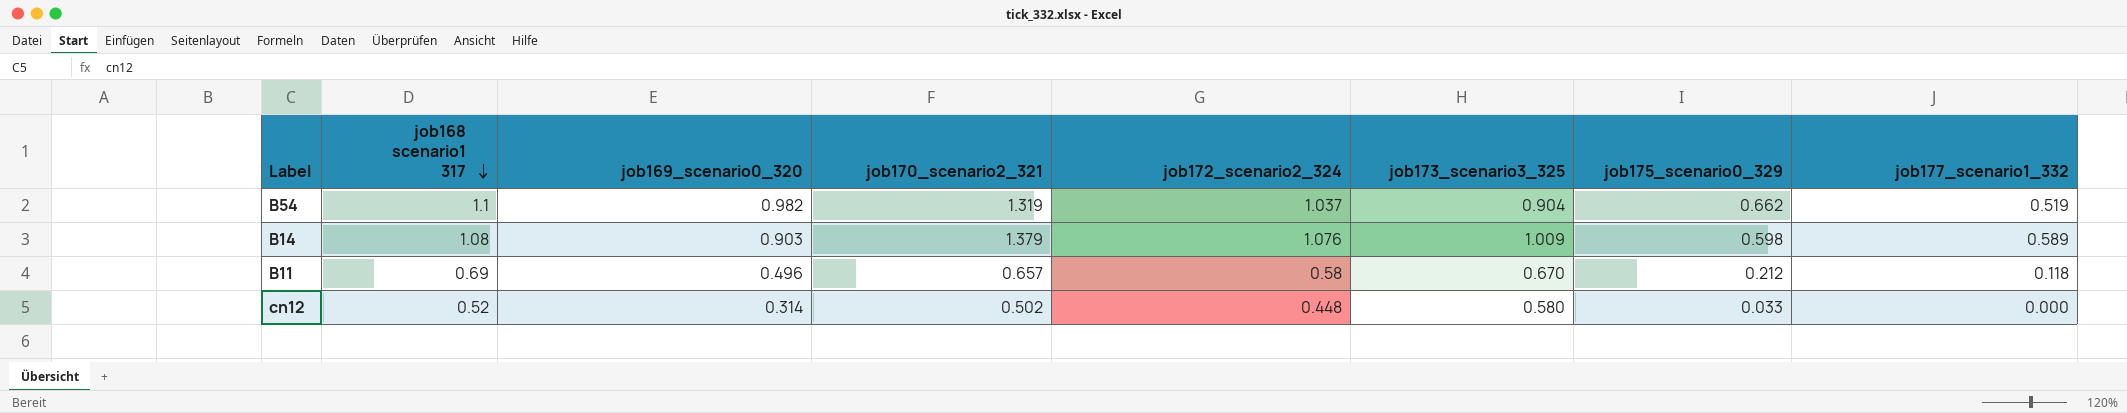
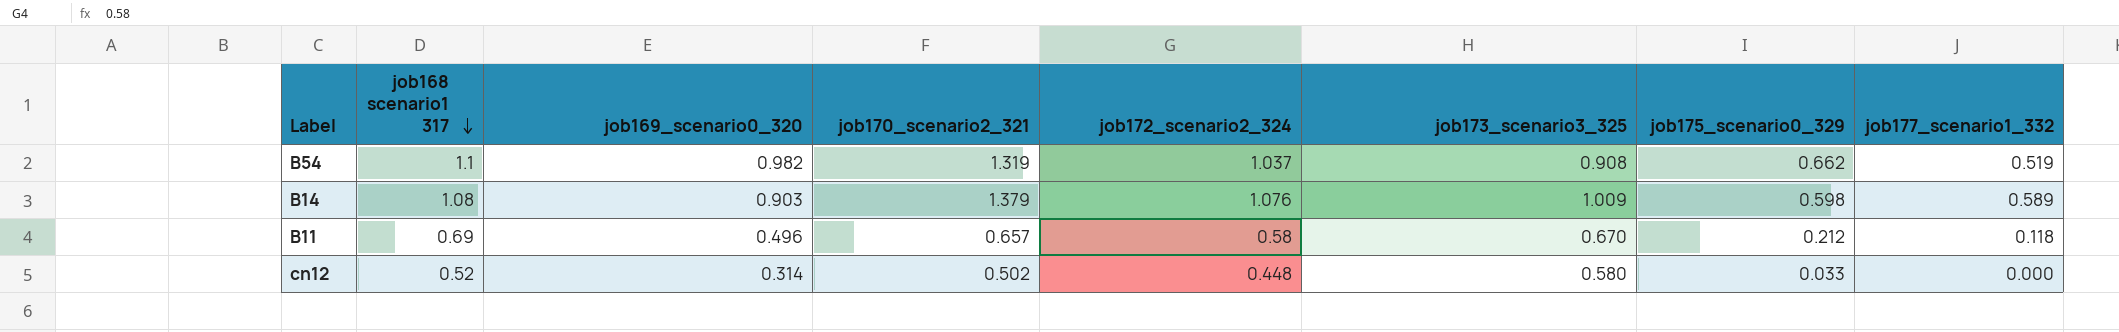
B54 | job173_scenario3_325: 0.904 -> 0.908

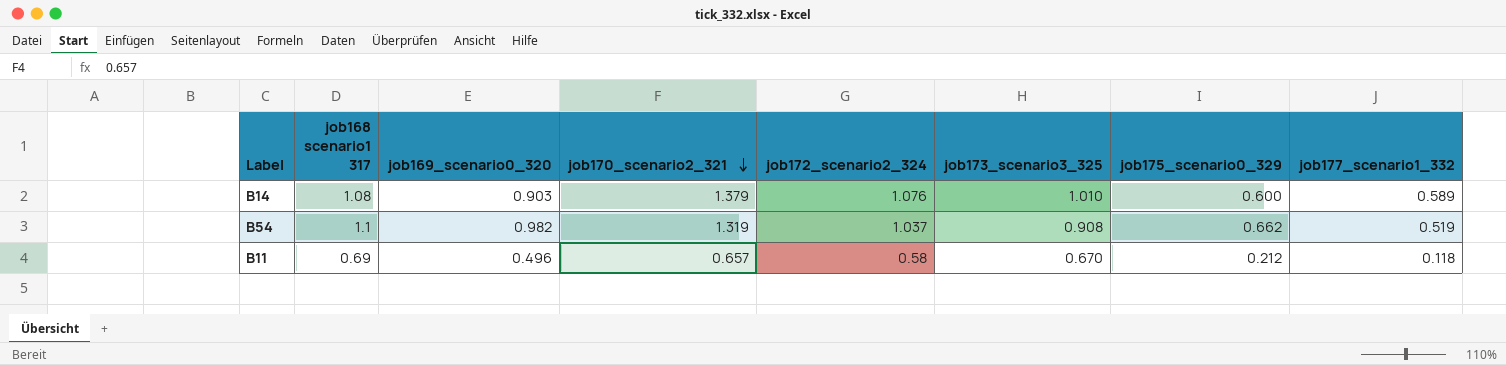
row order: job168 scenario1 317 descending -> job170_scenario2_321 descending
row cn12: 0.52 | 0.314 | 0.502 | 0.448 | 0.580 | 0.033 | 0.000 -> none
B14 | job173_scenario3_325: 1.009 -> 1.010
B14 | job175_scenario0_329: 0.598 -> 0.600

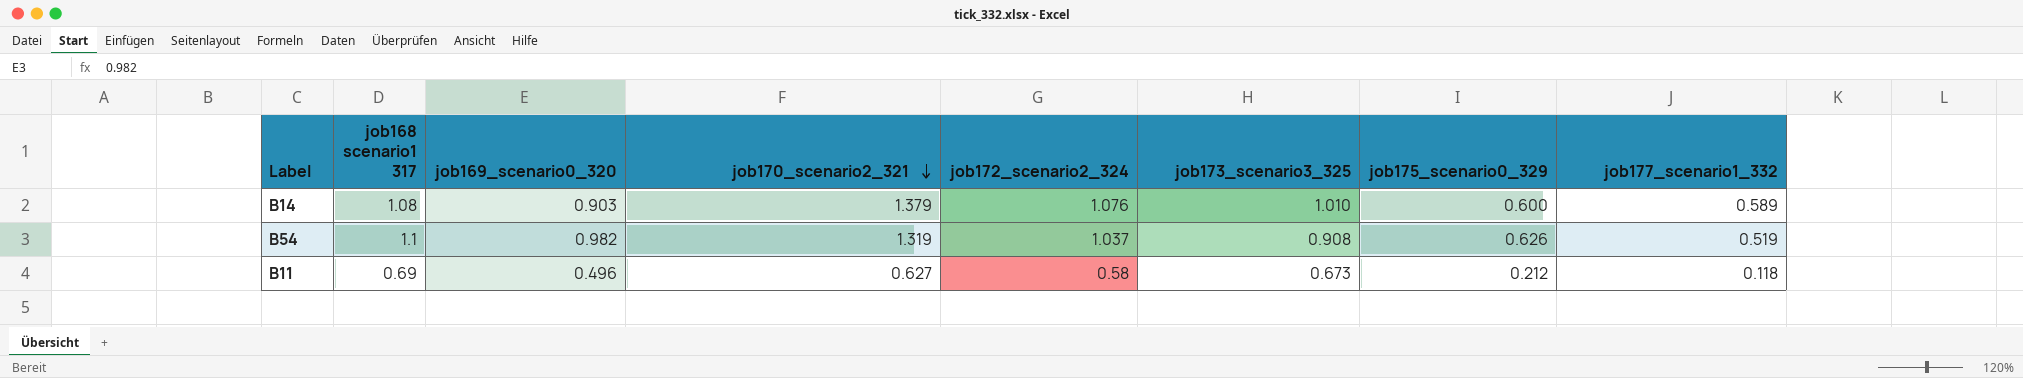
B54 | job175_scenario0_329: 0.662 -> 0.626
B11 | job170_scenario2_321: 0.657 -> 0.627
B11 | job173_scenario3_325: 0.670 -> 0.673

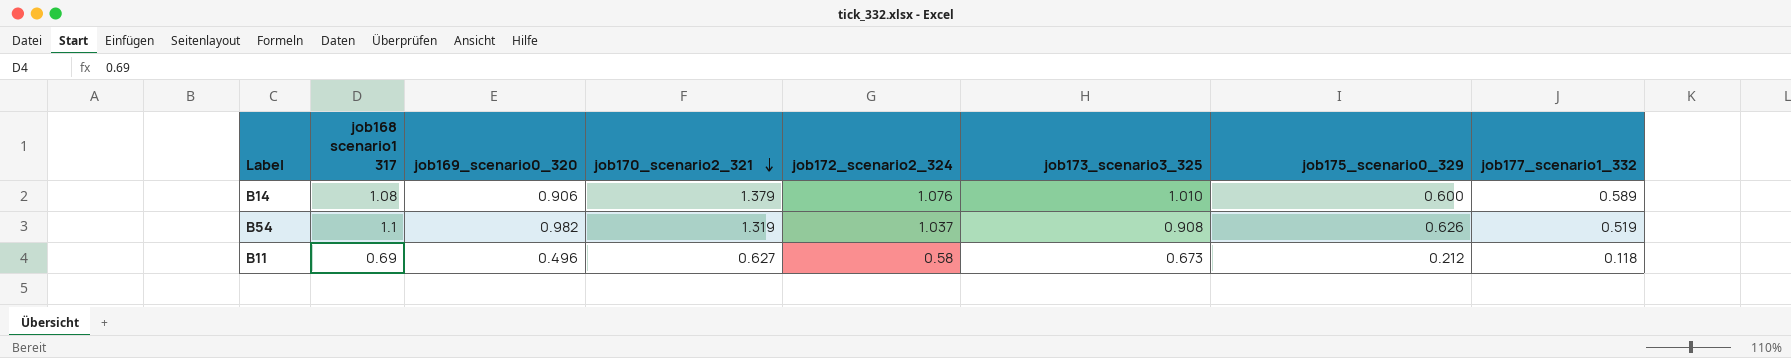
B14 | job169_scenario0_320: 0.903 -> 0.906

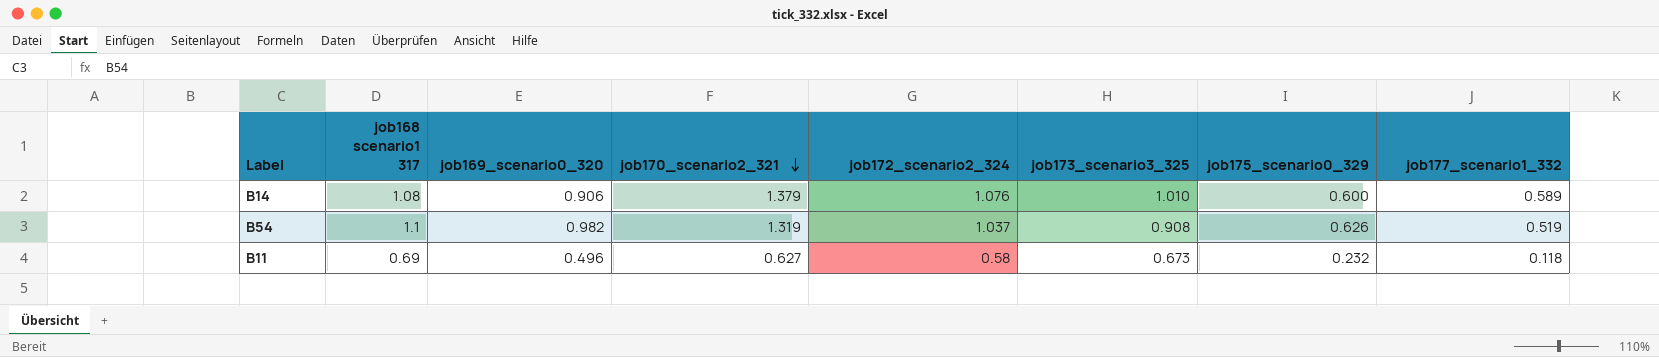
B11 | job175_scenario0_329: 0.212 -> 0.232

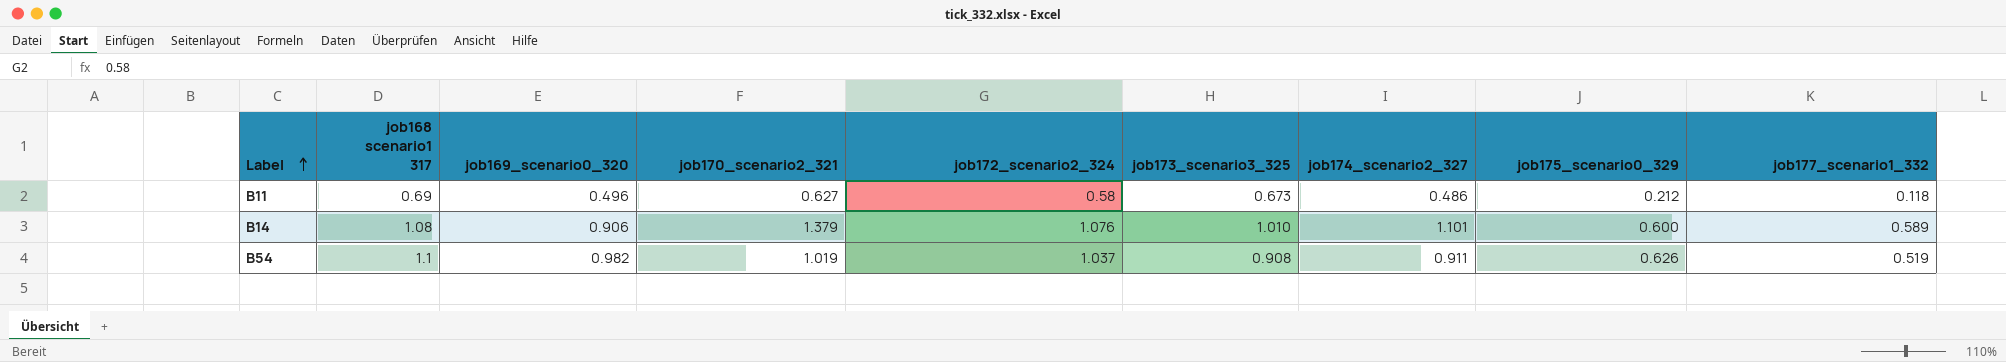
row order: job170_scenario2_321 descending -> Label ascending
column job174_scenario2_327 | position: none -> 7
B11 | job175_scenario0_329: 0.232 -> 0.212
B54 | job170_scenario2_321: 1.319 -> 1.019

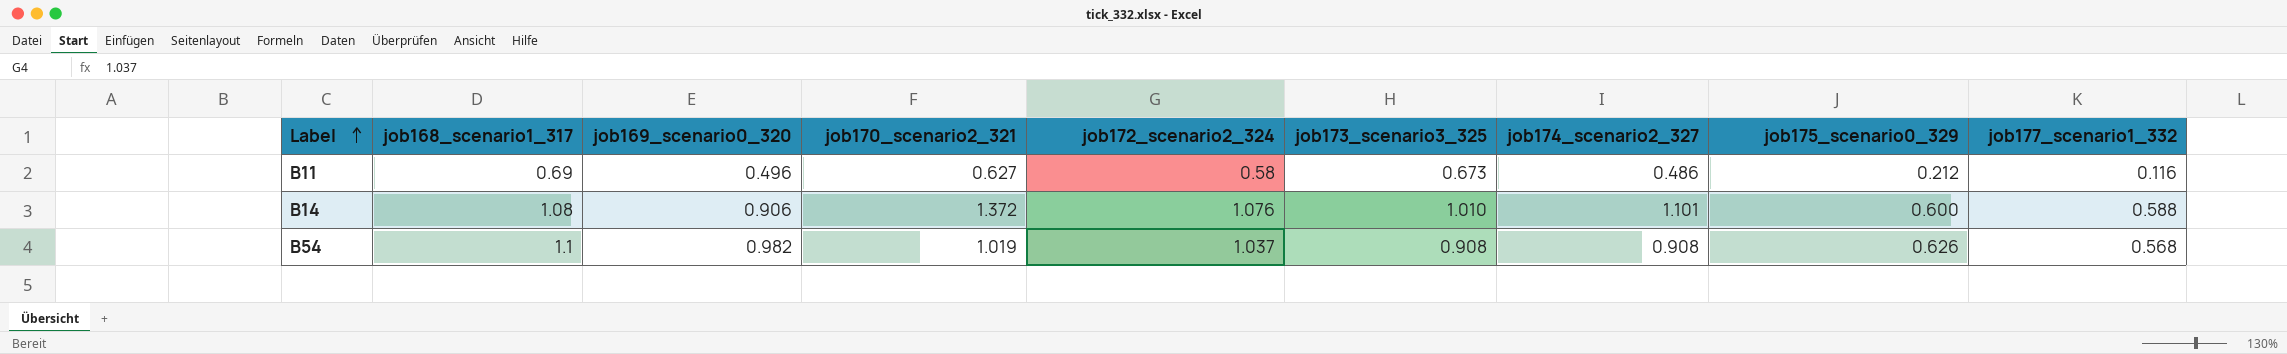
column name: job168 scenario1 317 -> job168_scenario1_317
B11 | job177_scenario1_332: 0.118 -> 0.116
B14 | job170_scenario2_321: 1.379 -> 1.372
B14 | job177_scenario1_332: 0.589 -> 0.588
B54 | job174_scenario2_327: 0.911 -> 0.908
B54 | job177_scenario1_332: 0.519 -> 0.568

